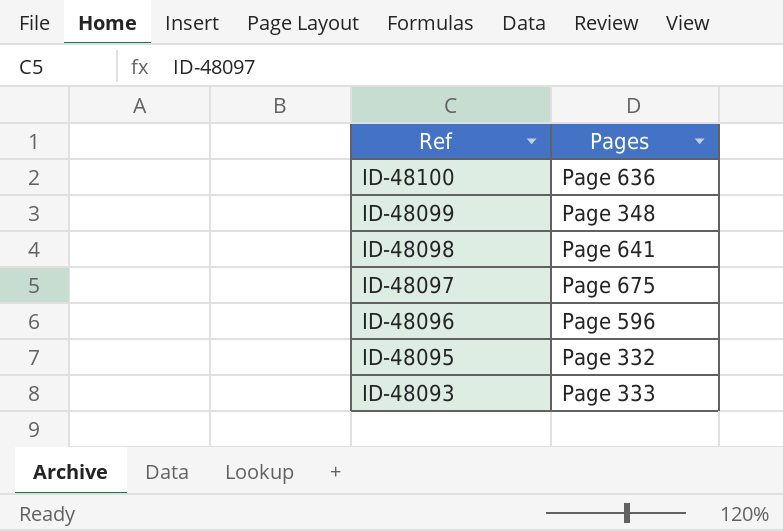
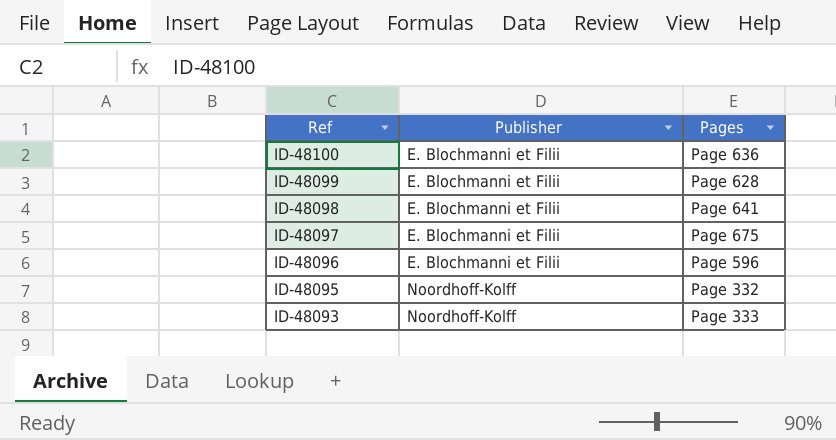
column Publisher | position: none -> 2
ID-48099 | Pages: Page 348 -> Page 628

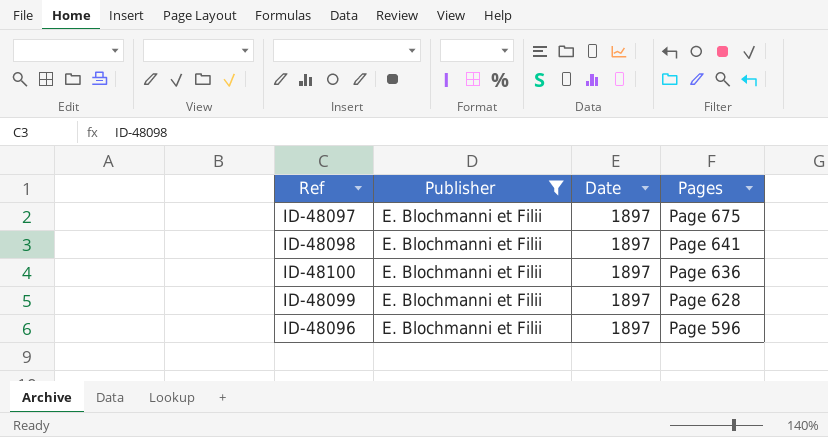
filter: none -> Publisher = E. Blochmanni et Filii
row order: Ref descending -> Pages descending
column Date | position: none -> 3

